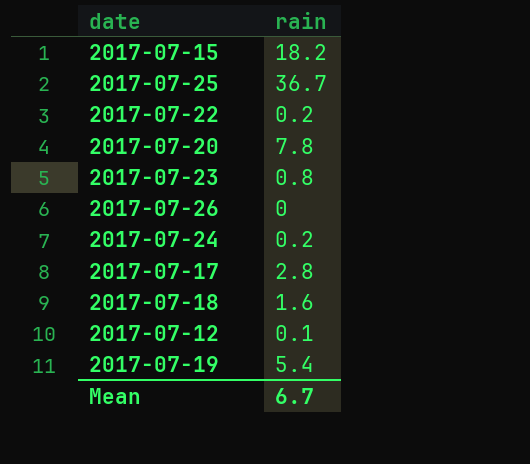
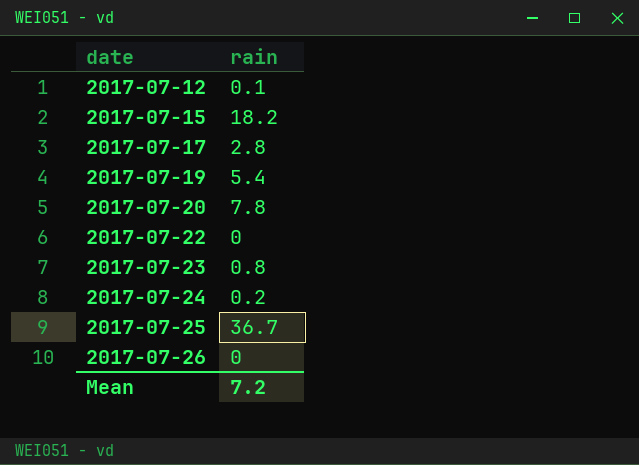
row order: none -> date ascending
row 2017-07-18: 1.6 -> none
2017-07-22 | rain: 0.2 -> 0
Mean | rain: 6.7 -> 7.2

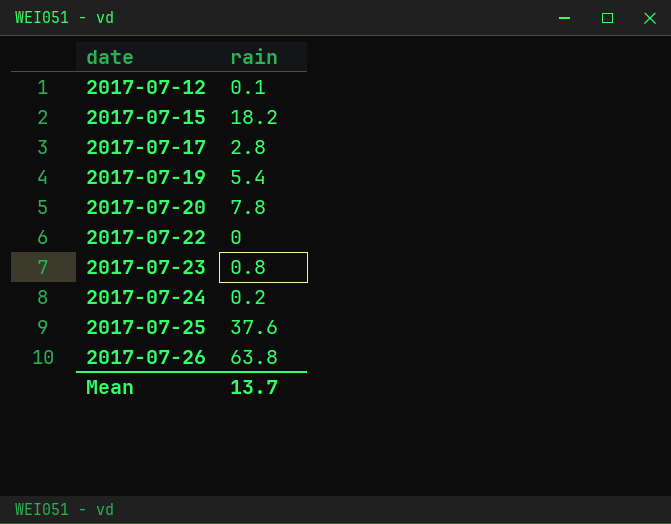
2017-07-25 | rain: 36.7 -> 37.6
2017-07-26 | rain: 0 -> 63.8
Mean | rain: 7.2 -> 13.7

